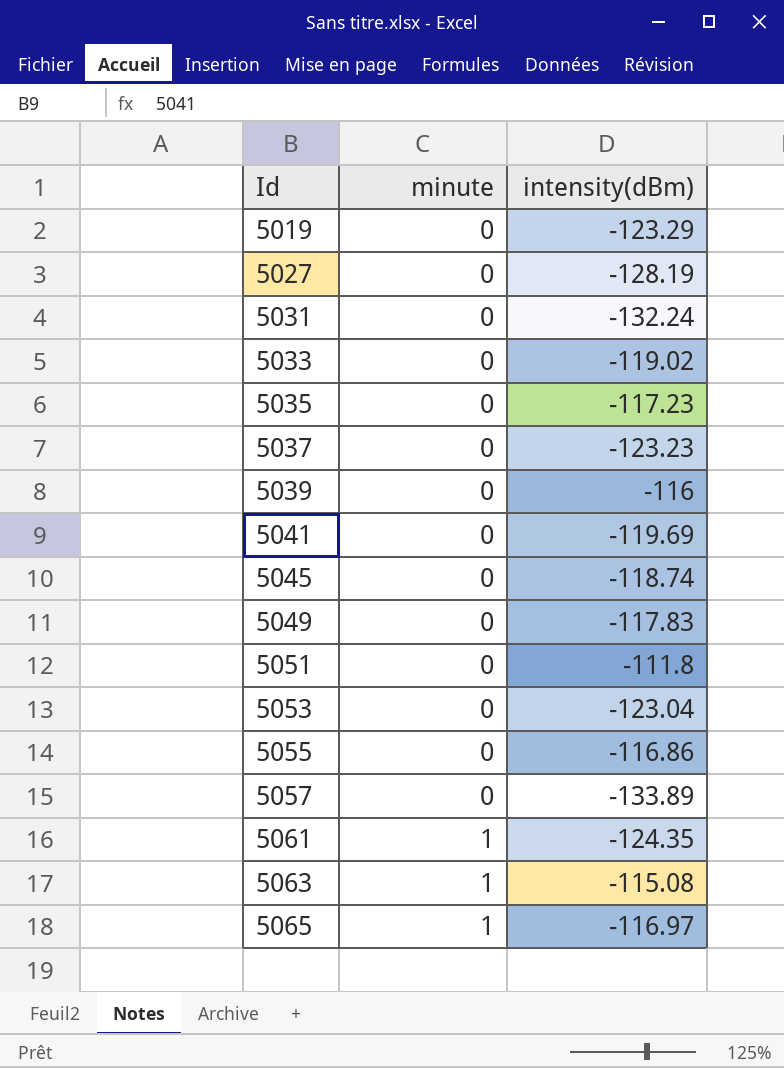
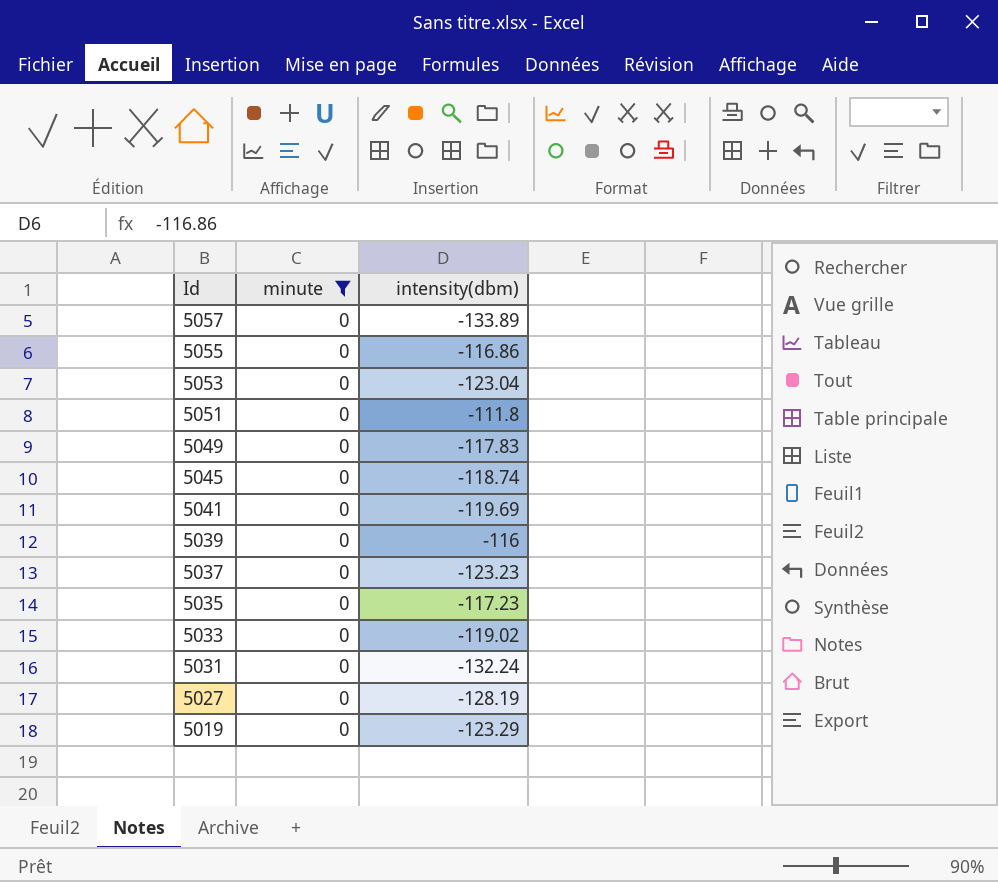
filter: none -> minute = 0
row order: Id ascending -> Id descending
column name: intensity(dBm) -> intensity(dbm)

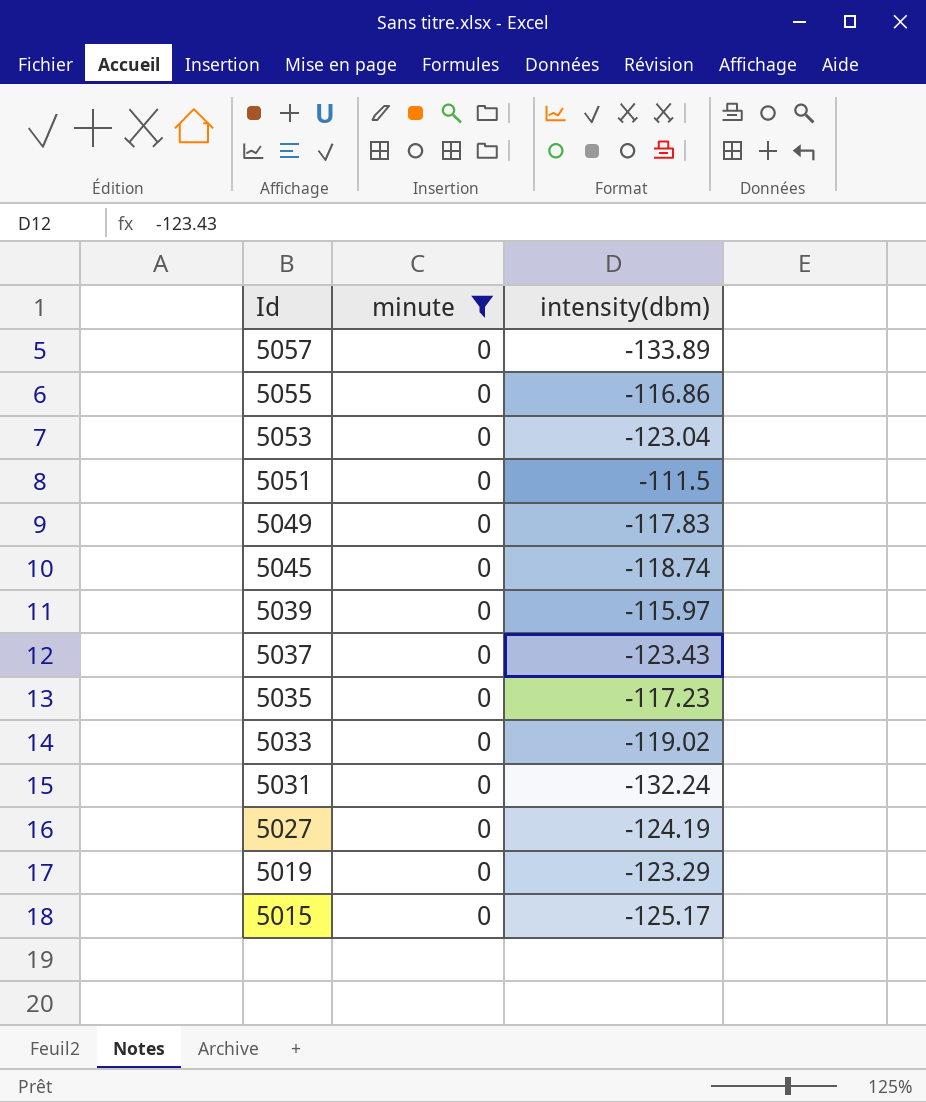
row 5041: 0 | -119.69 -> none
5051 | intensity(dbm): -111.8 -> -111.5
5039 | intensity(dbm): -116 -> -115.97
5037 | intensity(dbm): -123.23 -> -123.43
5027 | intensity(dbm): -128.19 -> -124.19
row 5015: none -> 0 | -125.17

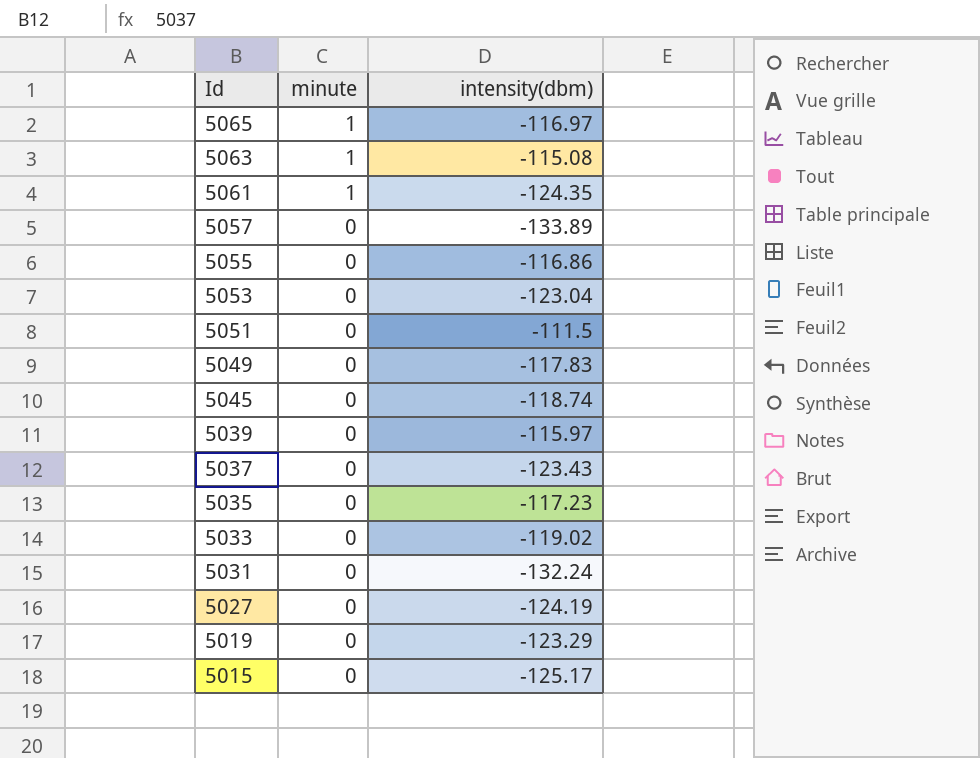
filter: minute = 0 -> none

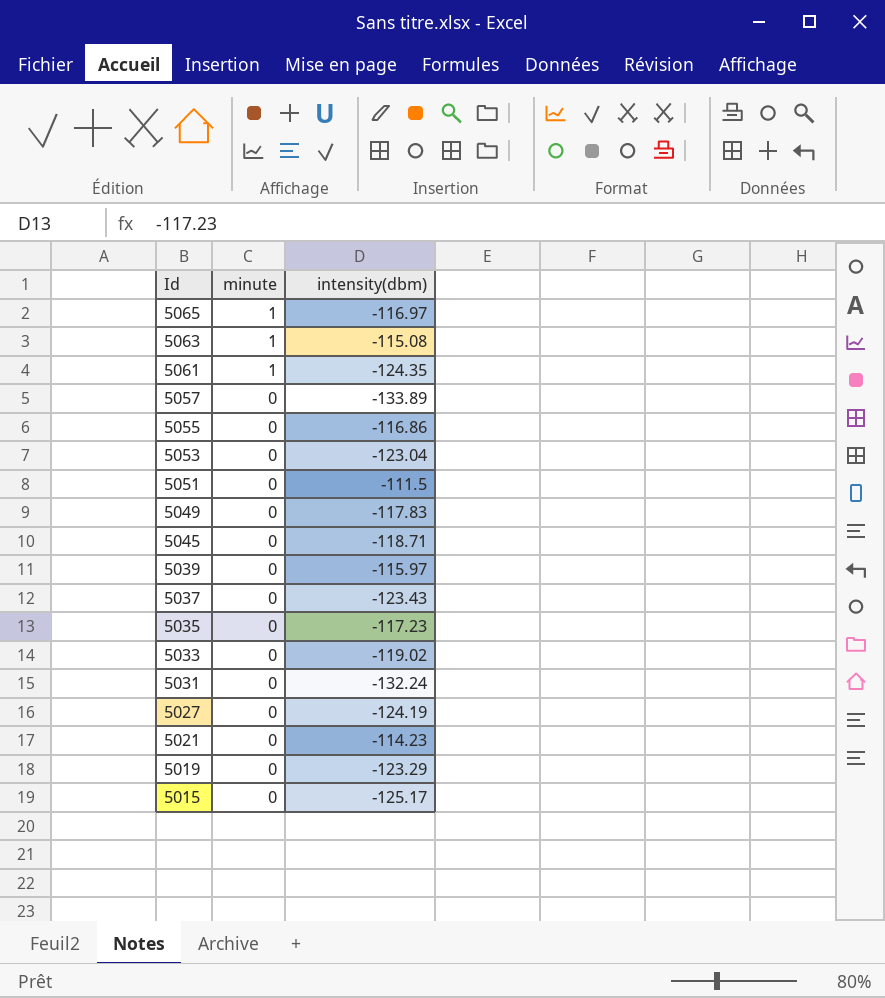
5045 | intensity(dbm): -118.74 -> -118.71
row 5021: none -> 0 | -114.23

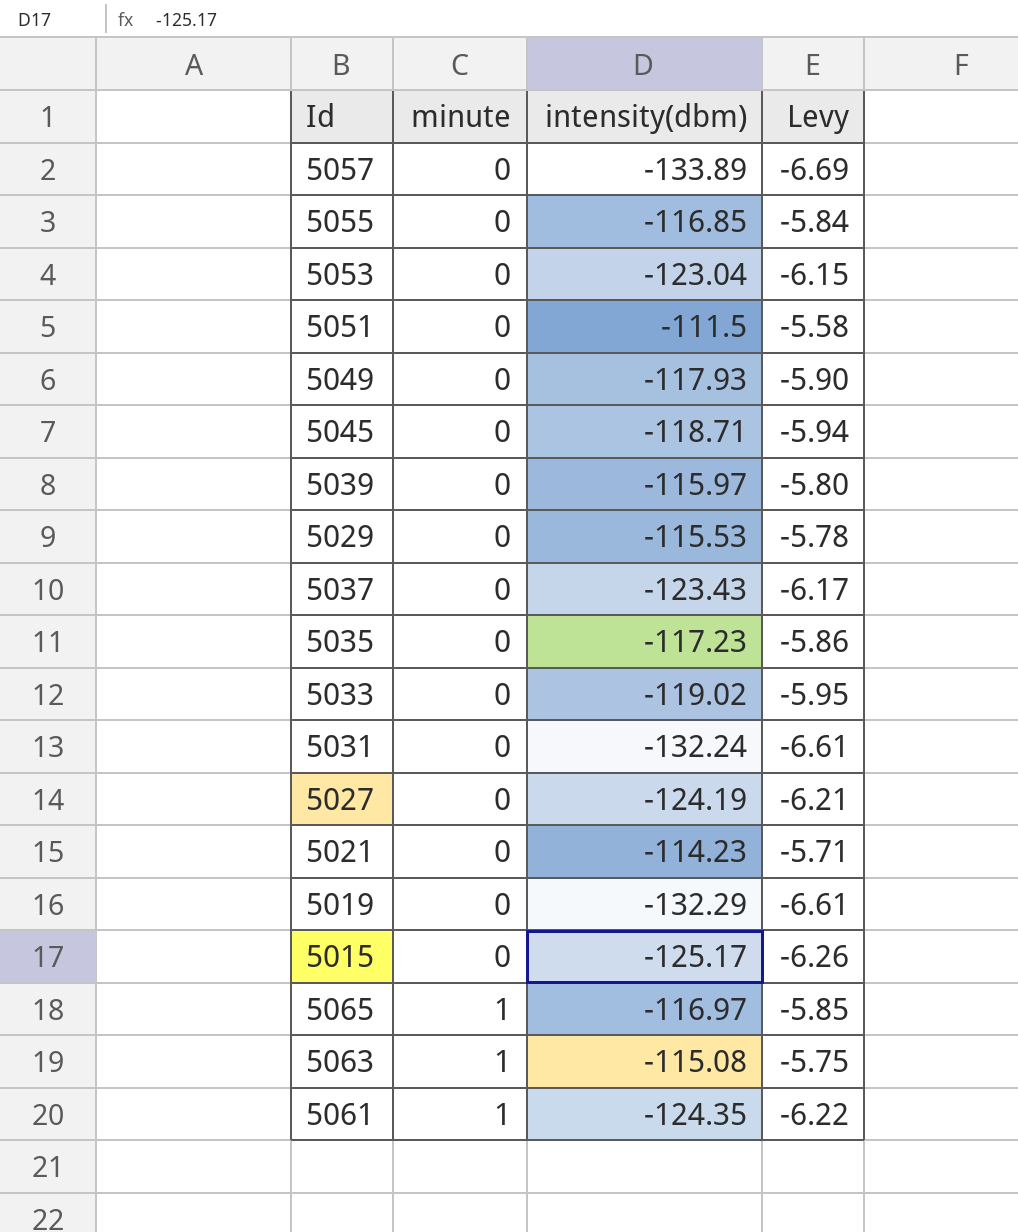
row order: Id descending -> minute ascending
column Levy | formula: none -> [intensity(dbm)] * 0.05
5055 | intensity(dbm): -116.86 -> -116.85
5049 | intensity(dbm): -117.83 -> -117.93
row 5029: none -> 0 | -115.53 | -5.78
5019 | intensity(dbm): -123.29 -> -132.29

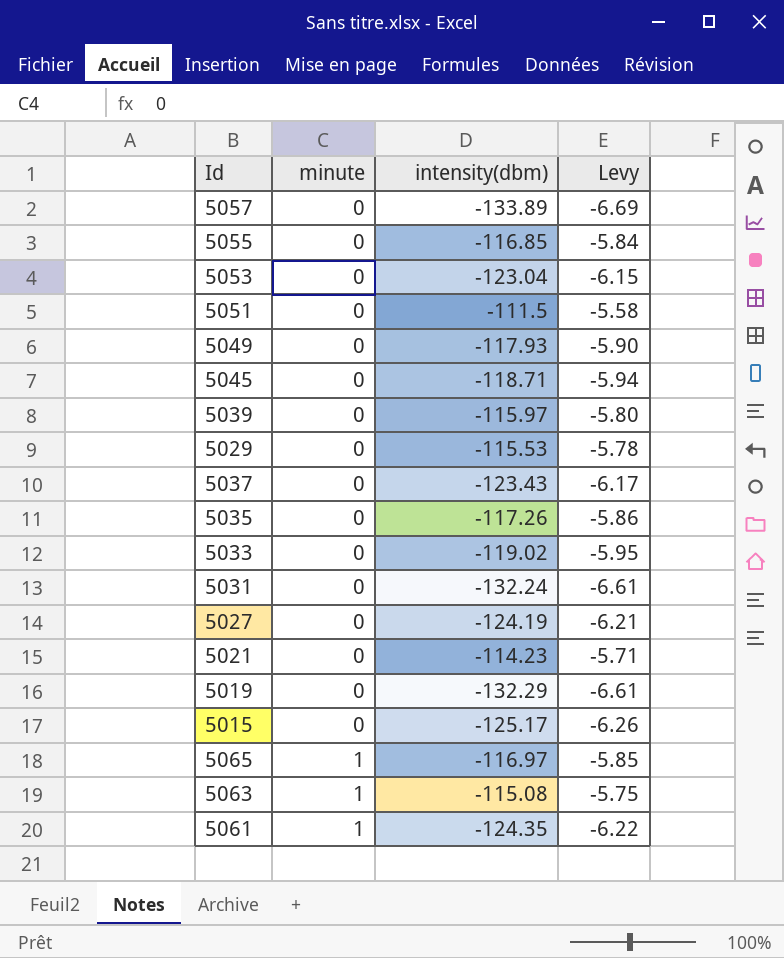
5035 | intensity(dbm): -117.23 -> -117.26

